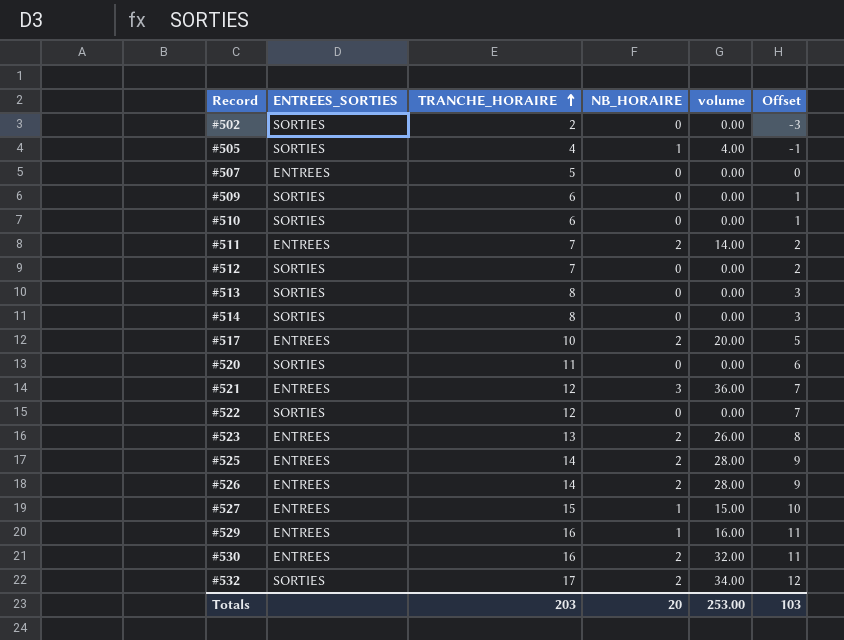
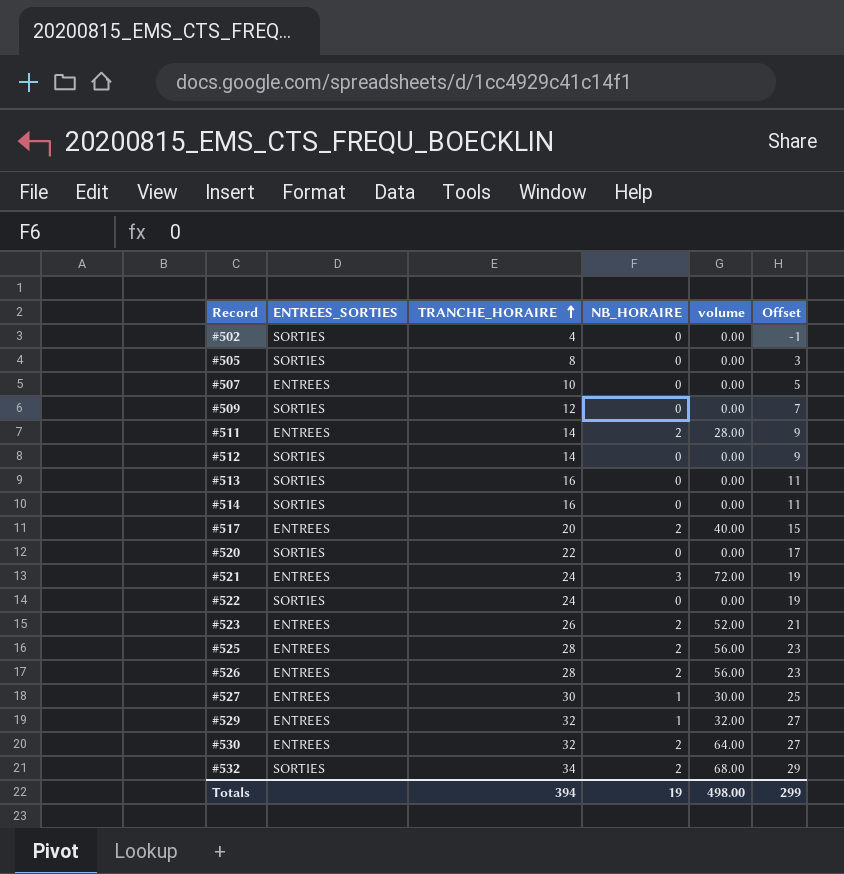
row #510: SORTIES | 6 | 0 | 0.00 | 1 -> none
#502 | TRANCHE_HORAIRE: 2 -> 4
#502 | Offset: -3 -> -1
#505 | TRANCHE_HORAIRE: 4 -> 8
#505 | NB_HORAIRE: 1 -> 0
#505 | volume: 4.00 -> 0.00
#505 | Offset: -1 -> 3
#507 | TRANCHE_HORAIRE: 5 -> 10
#507 | Offset: 0 -> 5
#509 | TRANCHE_HORAIRE: 6 -> 12
#509 | Offset: 1 -> 7
#511 | TRANCHE_HORAIRE: 7 -> 14
#511 | volume: 14.00 -> 28.00
#511 | Offset: 2 -> 9
#512 | TRANCHE_HORAIRE: 7 -> 14
#512 | Offset: 2 -> 9
#513 | TRANCHE_HORAIRE: 8 -> 16
#513 | Offset: 3 -> 11
#514 | TRANCHE_HORAIRE: 8 -> 16
#514 | Offset: 3 -> 11
#517 | TRANCHE_HORAIRE: 10 -> 20
#517 | volume: 20.00 -> 40.00
#517 | Offset: 5 -> 15
#520 | TRANCHE_HORAIRE: 11 -> 22
#520 | Offset: 6 -> 17
#521 | TRANCHE_HORAIRE: 12 -> 24
#521 | volume: 36.00 -> 72.00
#521 | Offset: 7 -> 19
#522 | TRANCHE_HORAIRE: 12 -> 24
#522 | Offset: 7 -> 19
#523 | TRANCHE_HORAIRE: 13 -> 26
#523 | volume: 26.00 -> 52.00
#523 | Offset: 8 -> 21
#525 | TRANCHE_HORAIRE: 14 -> 28
#525 | volume: 28.00 -> 56.00
#525 | Offset: 9 -> 23
#526 | TRANCHE_HORAIRE: 14 -> 28
#526 | volume: 28.00 -> 56.00
#526 | Offset: 9 -> 23
#527 | TRANCHE_HORAIRE: 15 -> 30
#527 | volume: 15.00 -> 30.00
#527 | Offset: 10 -> 25
#529 | TRANCHE_HORAIRE: 16 -> 32
#529 | volume: 16.00 -> 32.00
#529 | Offset: 11 -> 27
#530 | TRANCHE_HORAIRE: 16 -> 32
#530 | volume: 32.00 -> 64.00
#530 | Offset: 11 -> 27
#532 | TRANCHE_HORAIRE: 17 -> 34
#532 | volume: 34.00 -> 68.00
#532 | Offset: 12 -> 29
Totals | TRANCHE_HORAIRE: 203 -> 394
Totals | NB_HORAIRE: 20 -> 19
Totals | volume: 253.00 -> 498.00
Totals | Offset: 103 -> 299

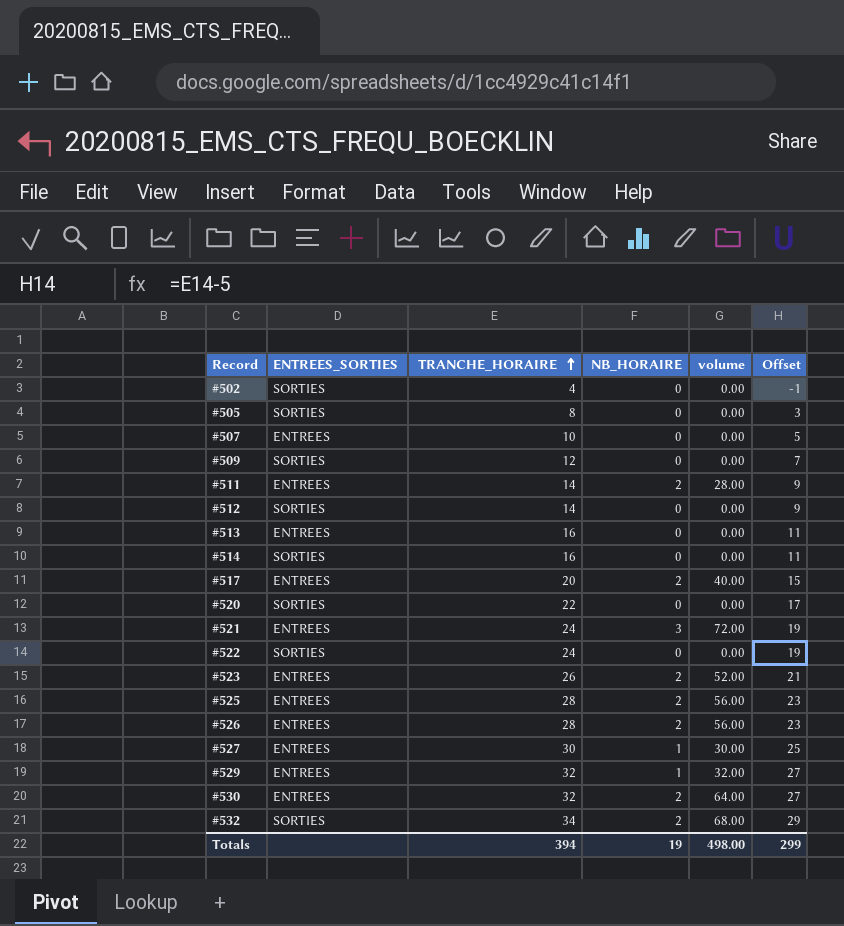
#513 | ENTREES_SORTIES: SORTIES -> ENTREES

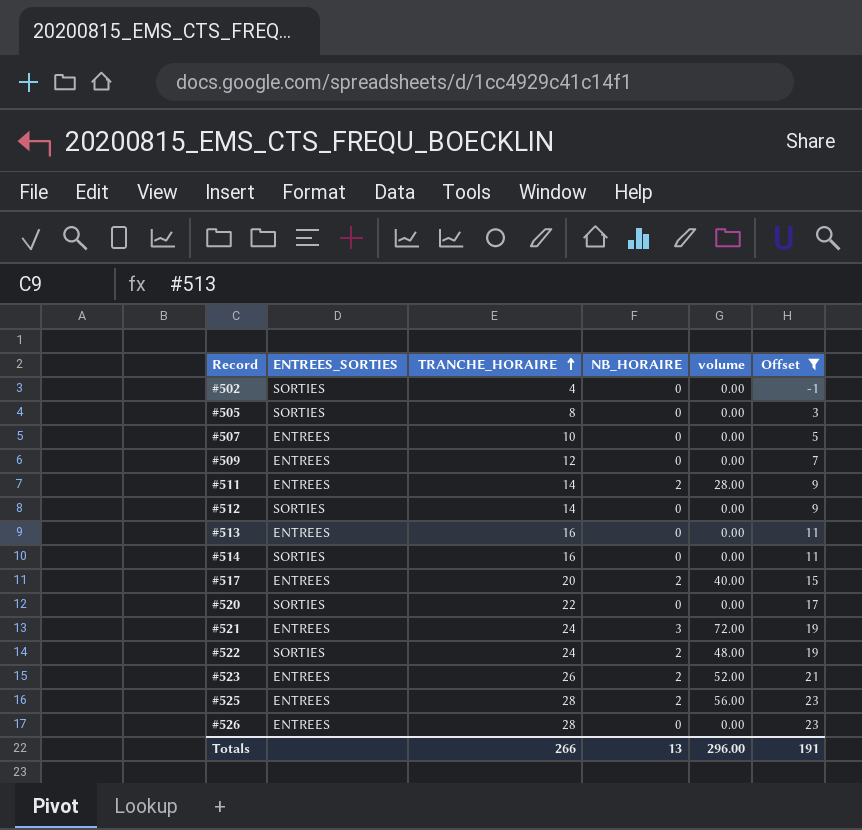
filter: none -> Offset <= 23
#509 | ENTREES_SORTIES: SORTIES -> ENTREES
#522 | NB_HORAIRE: 0 -> 2
#522 | volume: 0.00 -> 48.00
#526 | NB_HORAIRE: 2 -> 0
#526 | volume: 56.00 -> 0.00
Totals | TRANCHE_HORAIRE: 394 -> 266
Totals | NB_HORAIRE: 19 -> 13
Totals | volume: 498.00 -> 296.00
Totals | Offset: 299 -> 191

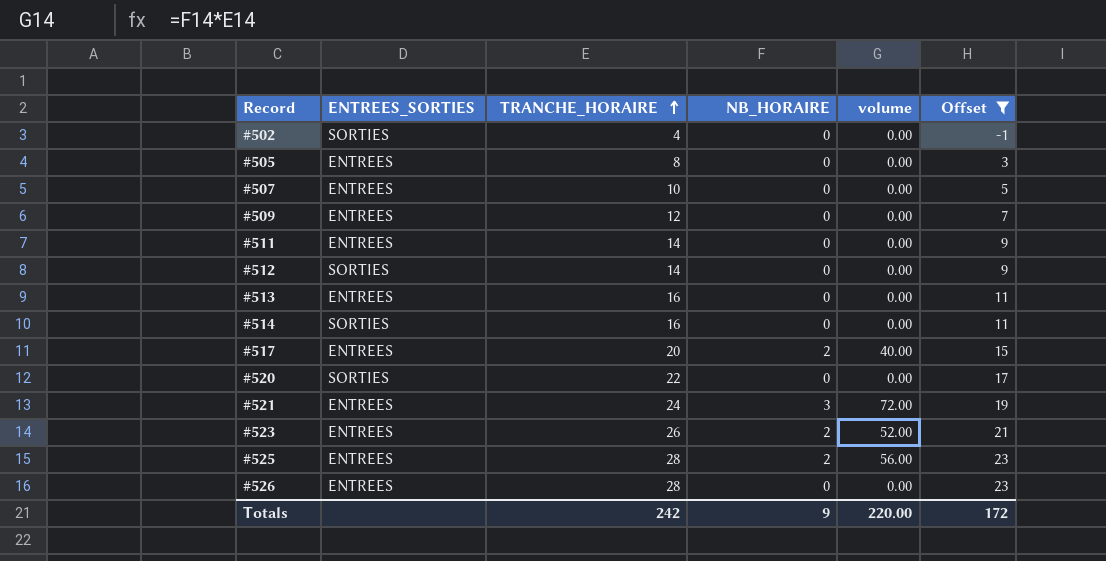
row #522: SORTIES | 24 | 2 | 48.00 | 19 -> none
#505 | ENTREES_SORTIES: SORTIES -> ENTREES
#511 | NB_HORAIRE: 2 -> 0
#511 | volume: 28.00 -> 0.00
Totals | TRANCHE_HORAIRE: 266 -> 242
Totals | NB_HORAIRE: 13 -> 9
Totals | volume: 296.00 -> 220.00
Totals | Offset: 191 -> 172

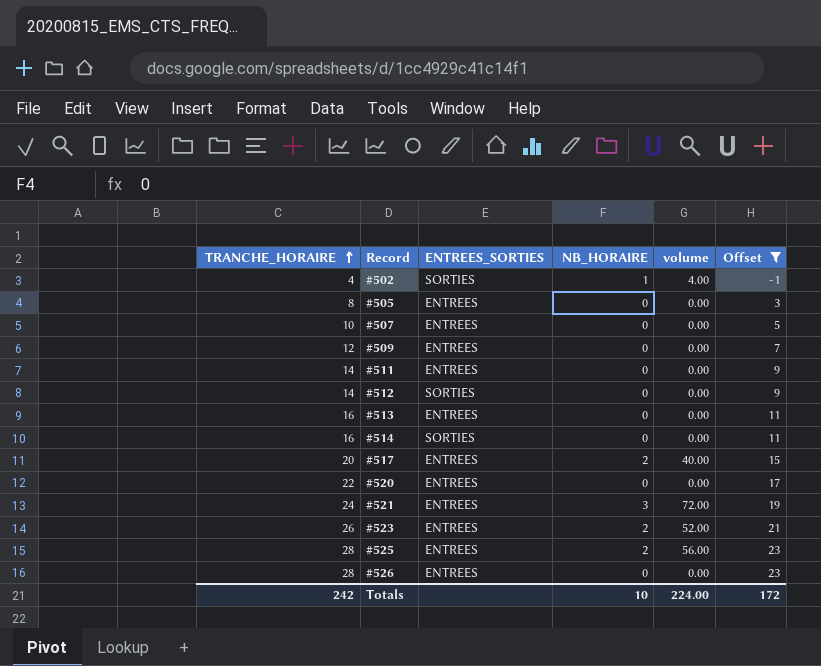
column TRANCHE_HORAIRE | position: 3 -> 1
#502 | NB_HORAIRE: 0 -> 1
#502 | volume: 0.00 -> 4.00
#520 | ENTREES_SORTIES: SORTIES -> ENTREES
Totals | NB_HORAIRE: 9 -> 10
Totals | volume: 220.00 -> 224.00

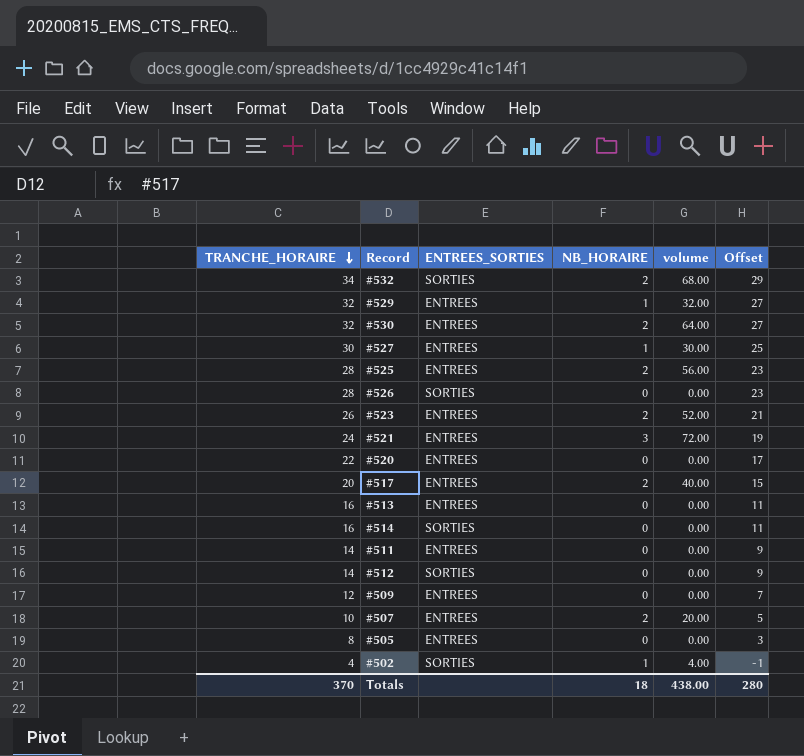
filter: Offset <= 23 -> none
row order: TRANCHE_HORAIRE ascending -> TRANCHE_HORAIRE descending
#526 | ENTREES_SORTIES: ENTREES -> SORTIES
#507 | NB_HORAIRE: 0 -> 2
#507 | volume: 0.00 -> 20.00
Totals | TRANCHE_HORAIRE: 242 -> 370
Totals | NB_HORAIRE: 10 -> 18
Totals | volume: 224.00 -> 438.00
Totals | Offset: 172 -> 280

